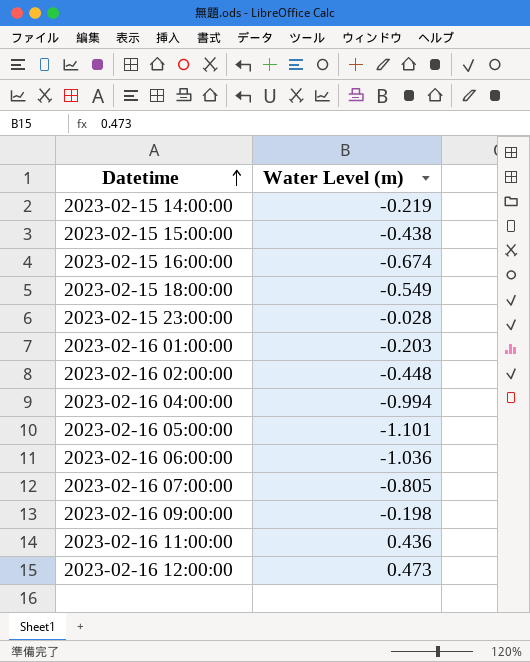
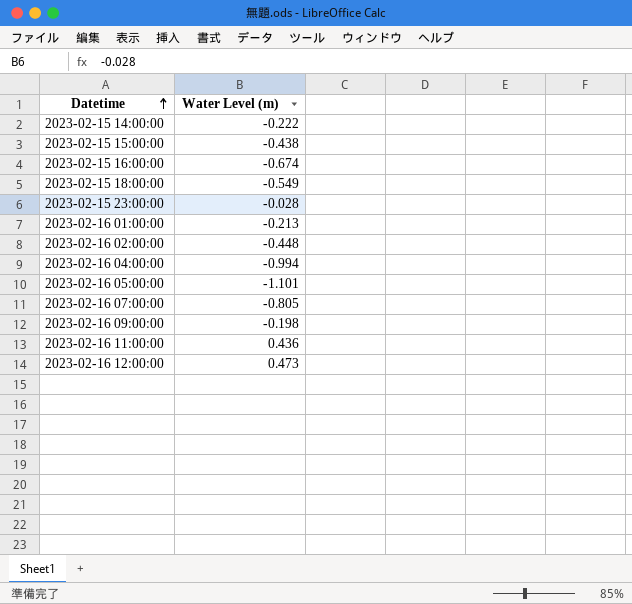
row 2023-02-16 06:00:00: -1.036 -> none
2023-02-15 14:00:00 | Water Level (m): -0.219 -> -0.222
2023-02-16 01:00:00 | Water Level (m): -0.203 -> -0.213

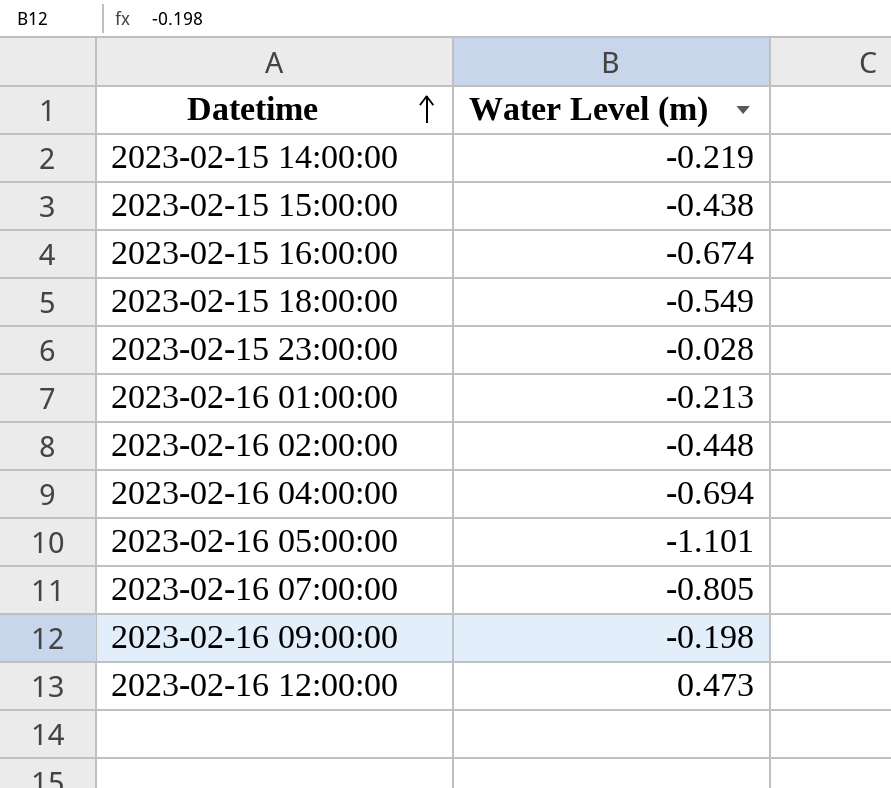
row 2023-02-16 11:00:00: 0.436 -> none
2023-02-15 14:00:00 | Water Level (m): -0.222 -> -0.219
2023-02-16 04:00:00 | Water Level (m): -0.994 -> -0.694

